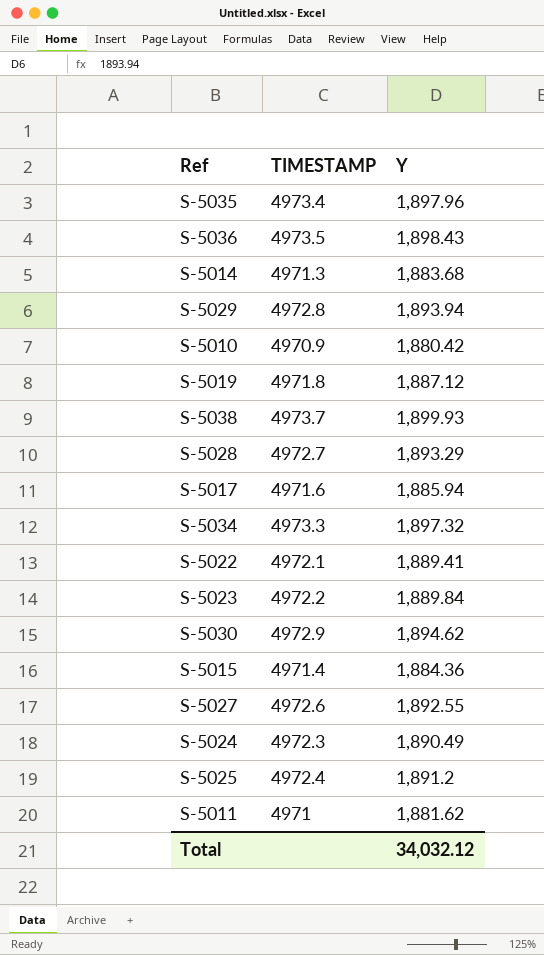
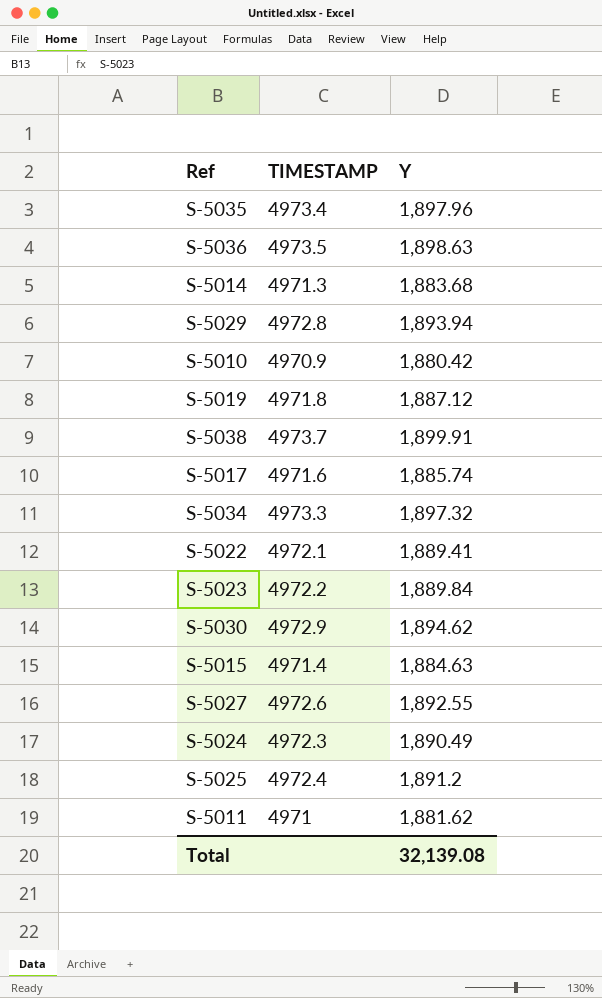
row S-5028: 4972.7 | 1,893.29 -> none
S-5036 | Y: 1,898.43 -> 1,898.63
S-5038 | Y: 1,899.93 -> 1,899.91
S-5017 | Y: 1,885.94 -> 1,885.74
S-5015 | Y: 1,884.36 -> 1,884.63
Total | Y: 34,032.12 -> 32,139.08

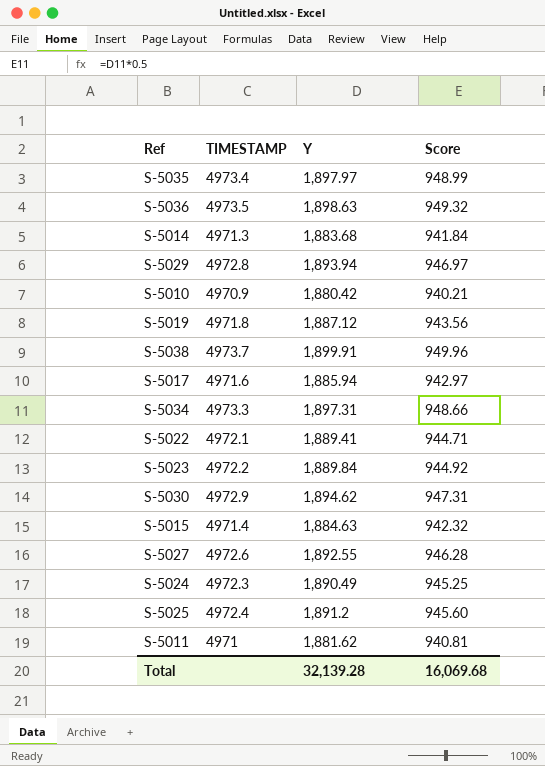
column Score | formula: none -> [Y] * 0.5
S-5035 | Y: 1,897.96 -> 1,897.97
S-5017 | Y: 1,885.74 -> 1,885.94
S-5034 | Y: 1,897.32 -> 1,897.31
Total | Y: 32,139.08 -> 32,139.28

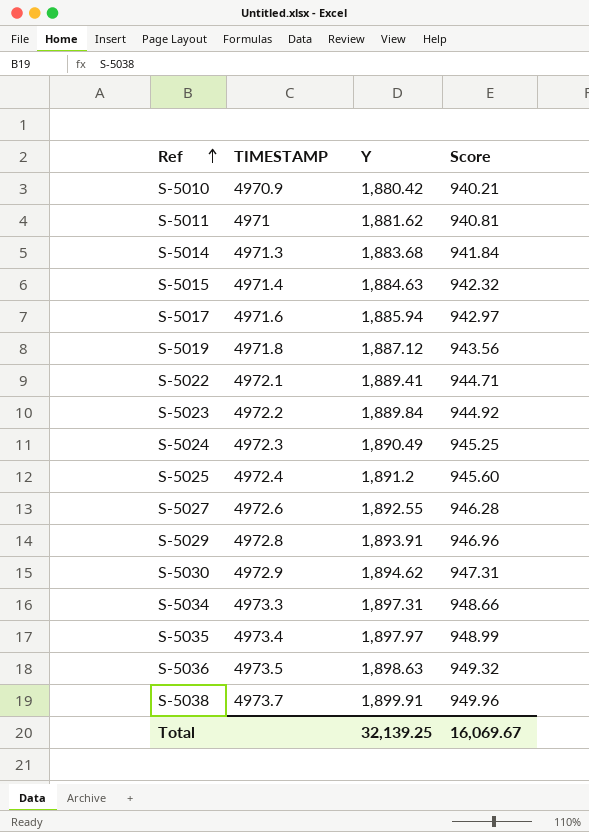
row order: none -> Ref ascending
S-5029 | Y: 1,893.94 -> 1,893.91
S-5029 | Score: 946.97 -> 946.96
Total | Y: 32,139.28 -> 32,139.25
Total | Score: 16,069.68 -> 16,069.67

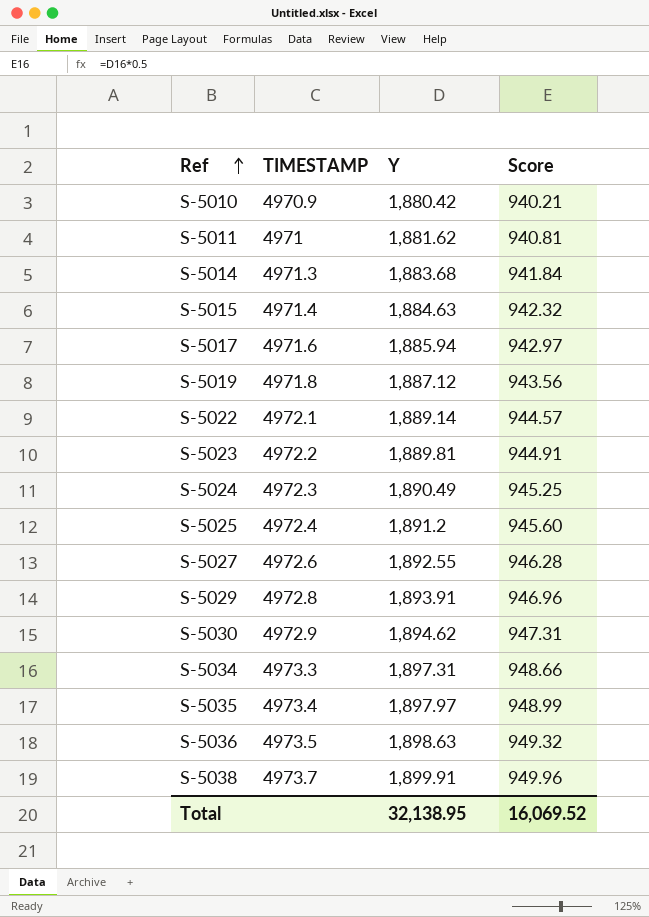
S-5022 | Y: 1,889.41 -> 1,889.14
S-5022 | Score: 944.71 -> 944.57
S-5023 | Y: 1,889.84 -> 1,889.81
S-5023 | Score: 944.92 -> 944.91
Total | Y: 32,139.25 -> 32,138.95
Total | Score: 16,069.67 -> 16,069.52

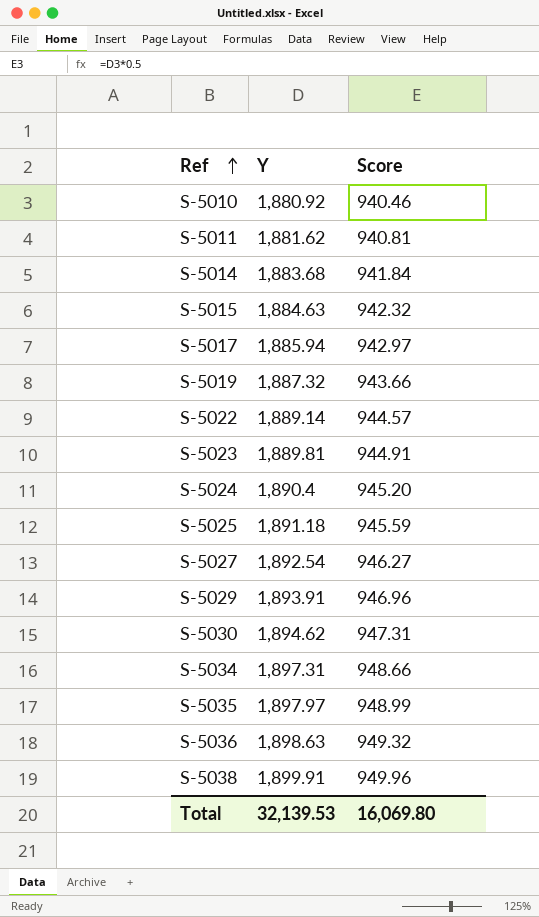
column TIMESTAMP | position: 2 -> none
S-5010 | Y: 1,880.42 -> 1,880.92
S-5010 | Score: 940.21 -> 940.46
S-5019 | Y: 1,887.12 -> 1,887.32
S-5019 | Score: 943.56 -> 943.66
S-5024 | Y: 1,890.49 -> 1,890.4
S-5024 | Score: 945.25 -> 945.20
S-5025 | Y: 1,891.2 -> 1,891.18
S-5025 | Score: 945.60 -> 945.59
S-5027 | Y: 1,892.55 -> 1,892.54
S-5027 | Score: 946.28 -> 946.27
Total | Y: 32,138.95 -> 32,139.53
Total | Score: 16,069.52 -> 16,069.80

